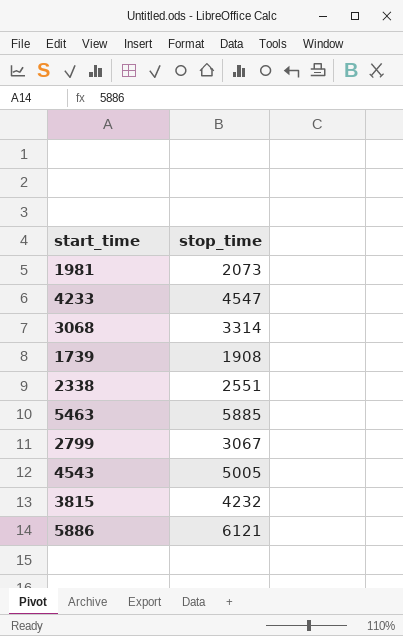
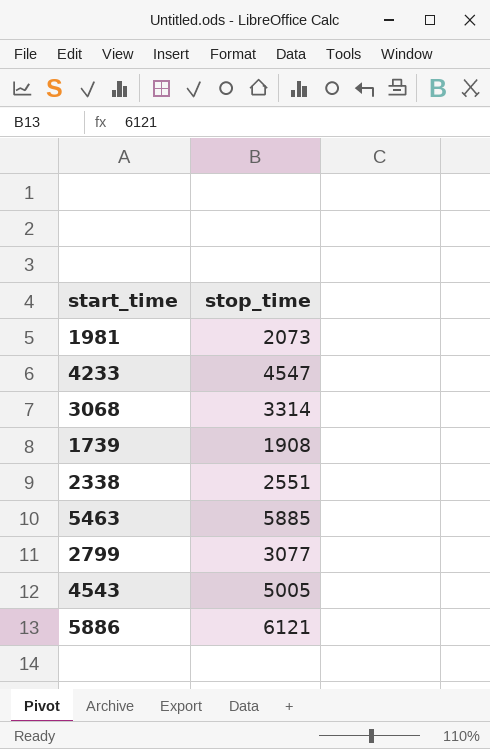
row 3815: 4232 -> none
2799 | stop_time: 3067 -> 3077

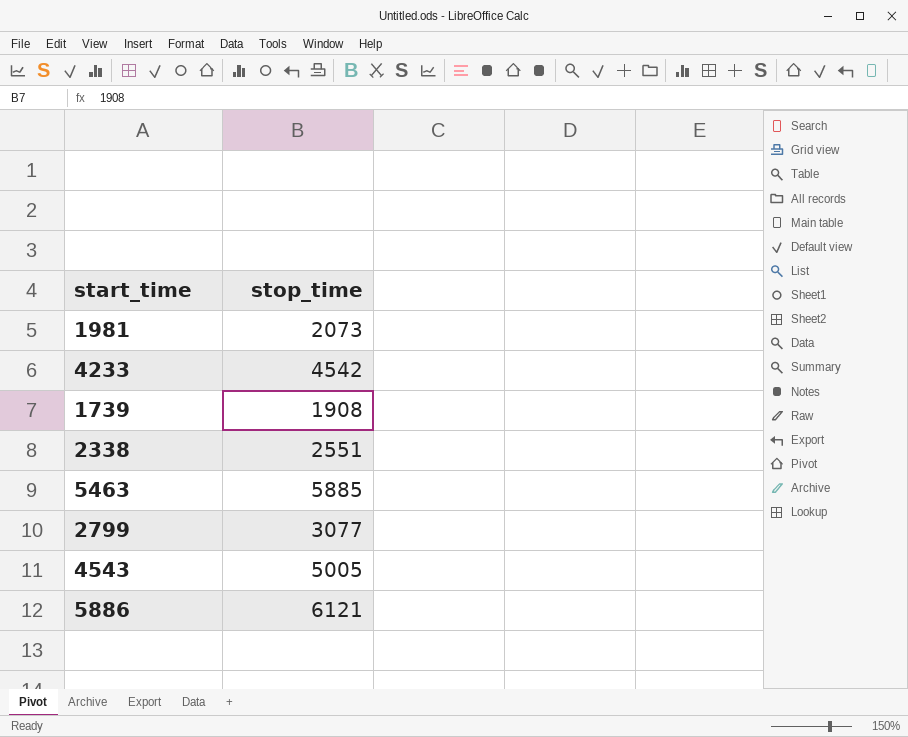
row 3068: 3314 -> none
4233 | stop_time: 4547 -> 4542

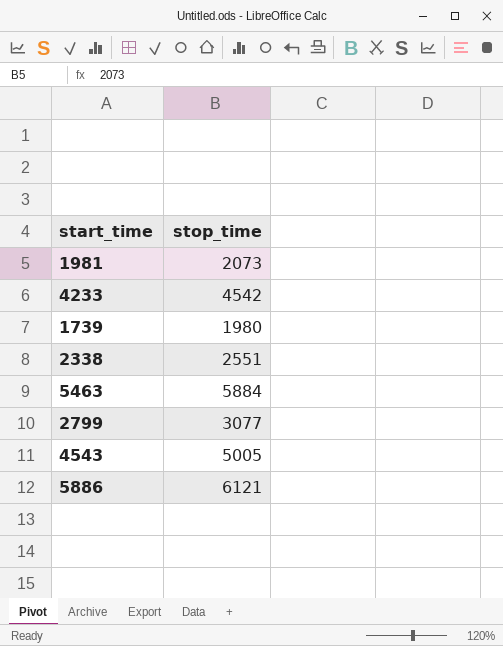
1739 | stop_time: 1908 -> 1980
5463 | stop_time: 5885 -> 5884

